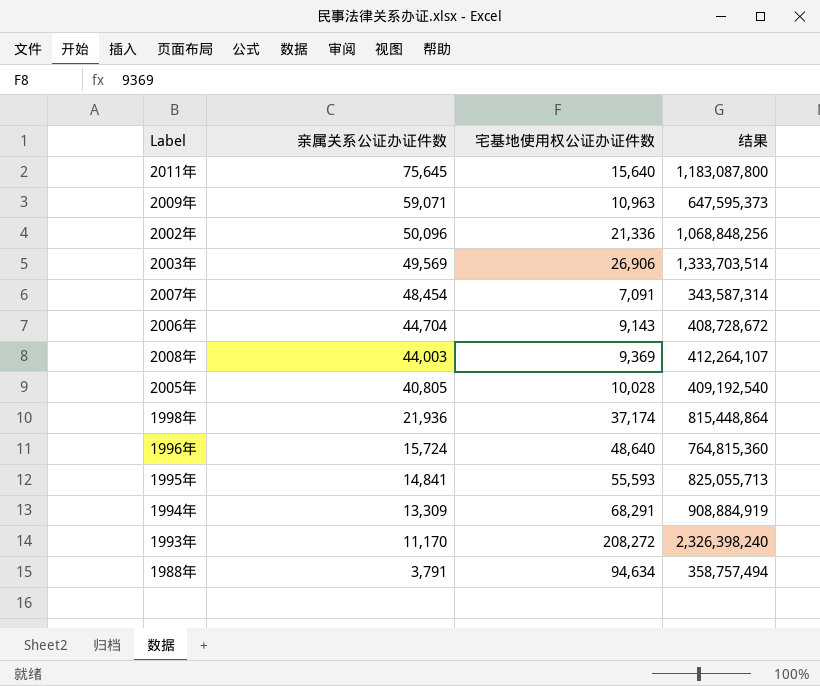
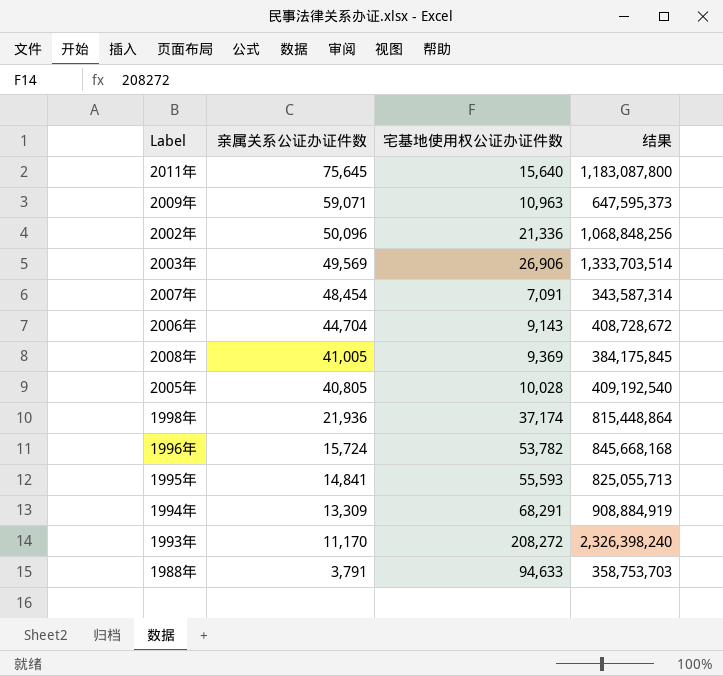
2008年 | 亲属关系公证办证件数: 44,003 -> 41,005
2008年 | 结果: 412,264,107 -> 384,175,845
1996年 | 宅基地使用权公证办证件数: 48,640 -> 53,782
1996年 | 结果: 764,815,360 -> 845,668,168
1988年 | 宅基地使用权公证办证件数: 94,634 -> 94,633
1988年 | 结果: 358,757,494 -> 358,753,703

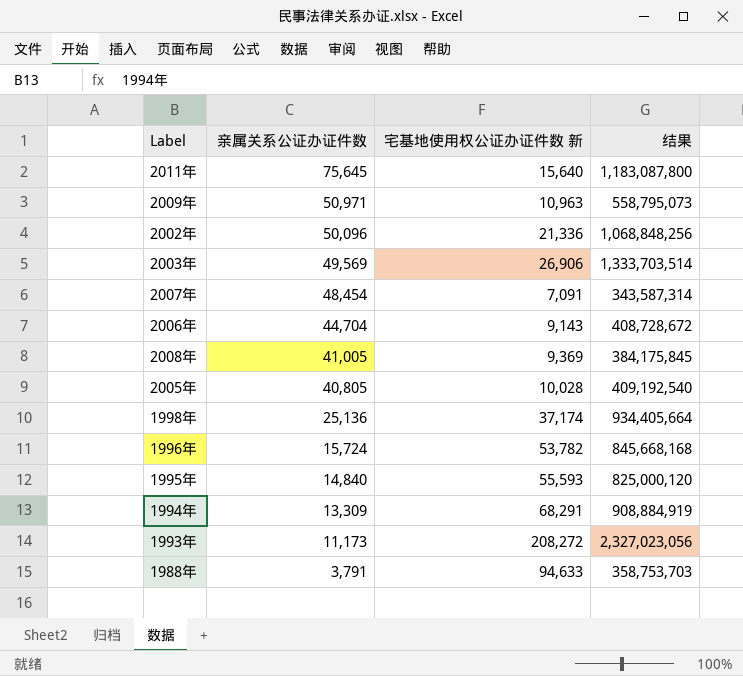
column name: 宅基地使用权公证办证件数 -> 宅基地使用权公证办证件数 新
2009年 | 亲属关系公证办证件数: 59,071 -> 50,971
2009年 | 结果: 647,595,373 -> 558,795,073
1998年 | 亲属关系公证办证件数: 21,936 -> 25,136
1998年 | 结果: 815,448,864 -> 934,405,664
1995年 | 亲属关系公证办证件数: 14,841 -> 14,840
1995年 | 结果: 825,055,713 -> 825,000,120
1993年 | 亲属关系公证办证件数: 11,170 -> 11,173
1993年 | 结果: 2,326,398,240 -> 2,327,023,056

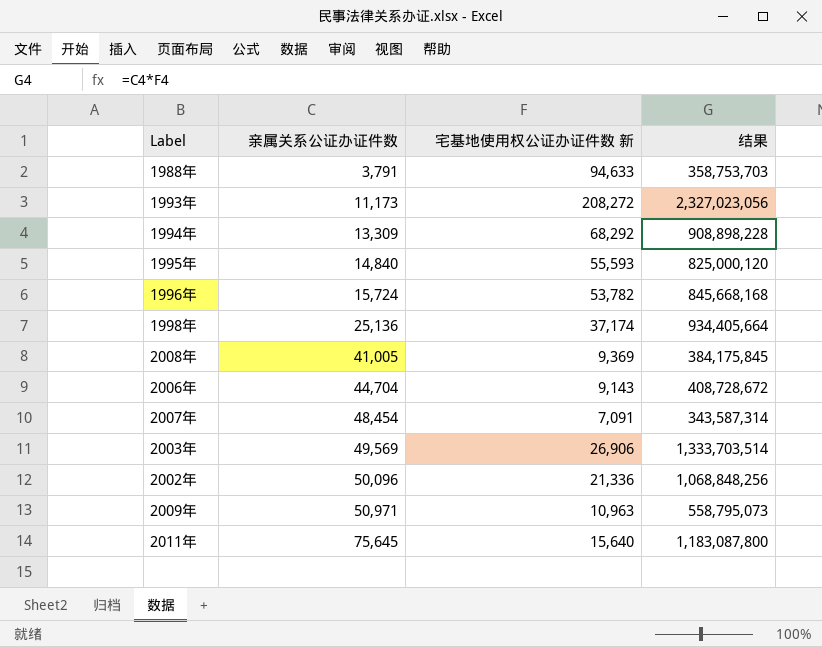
row order: 亲属关系公证办证件数 descending -> 亲属关系公证办证件数 ascending
row 2005年: 40,805 | 10,028 | 409,192,540 -> none
1994年 | 宅基地使用权公证办证件数 新: 68,291 -> 68,292
1994年 | 结果: 908,884,919 -> 908,898,228

